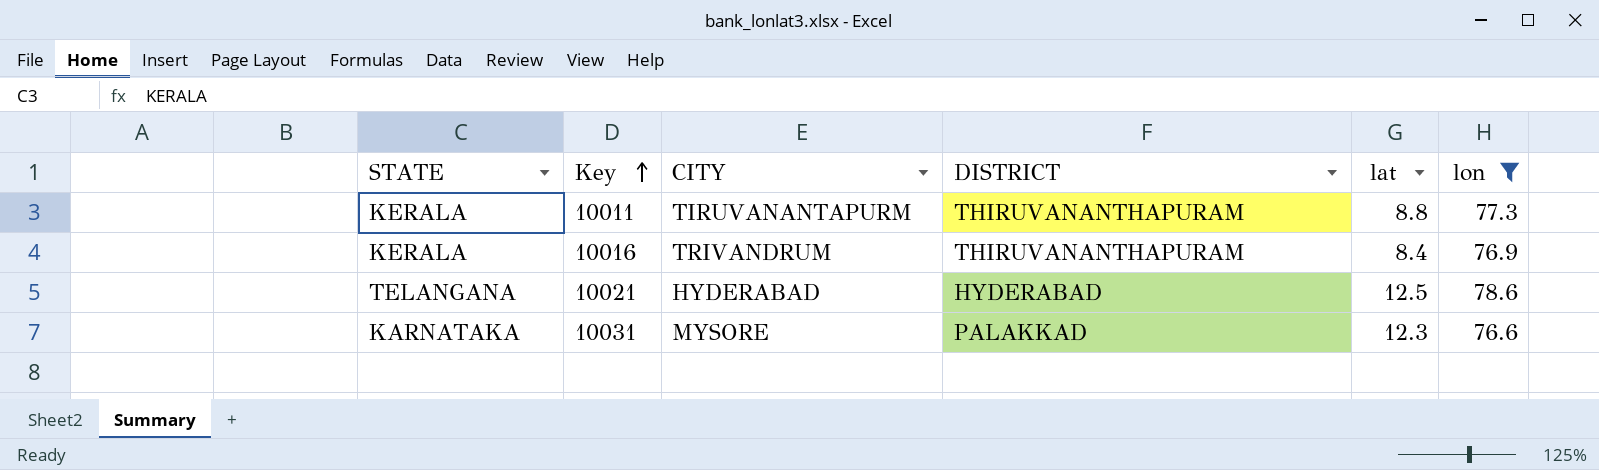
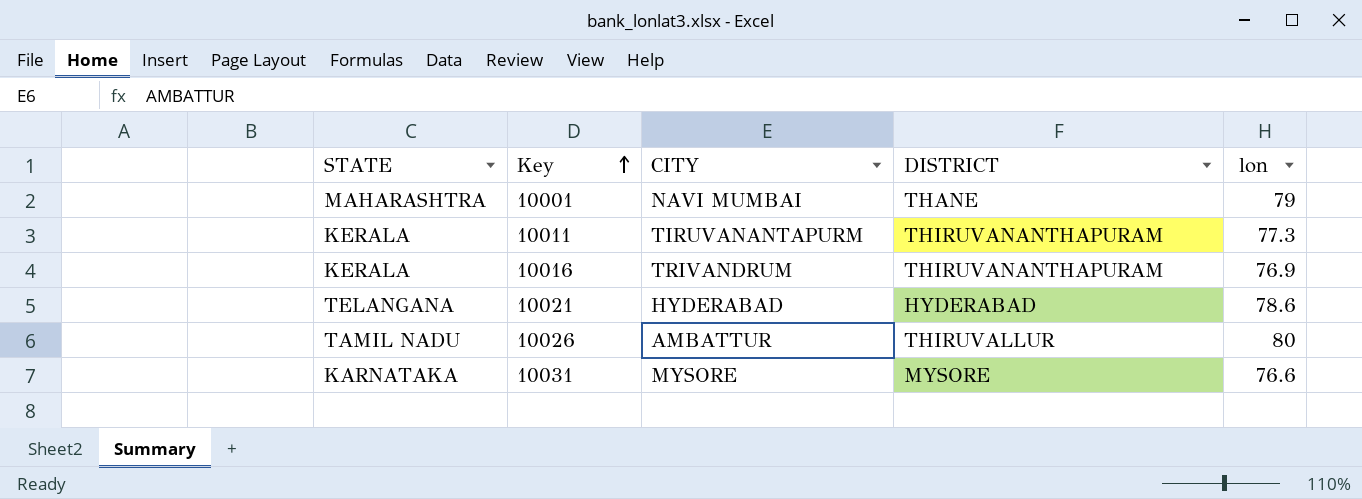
filter: lon <= 78.6 -> none
column lat | position: 5 -> none
10031 | DISTRICT: PALAKKAD -> MYSORE

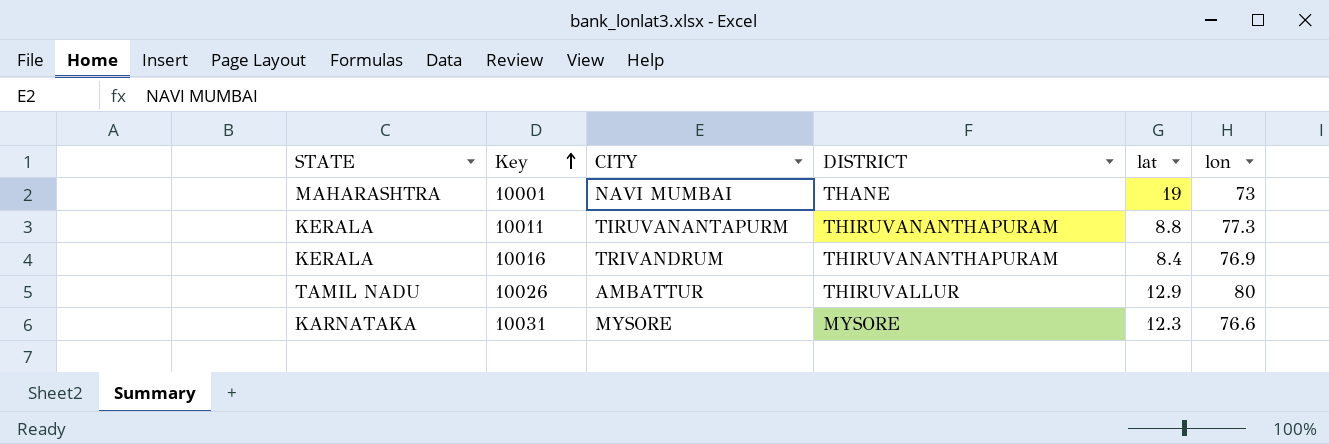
column lat | position: none -> 5
row 10021: TELANGANA | HYDERABAD | HYDERABAD | 78.6 -> none
10001 | lon: 79 -> 73

